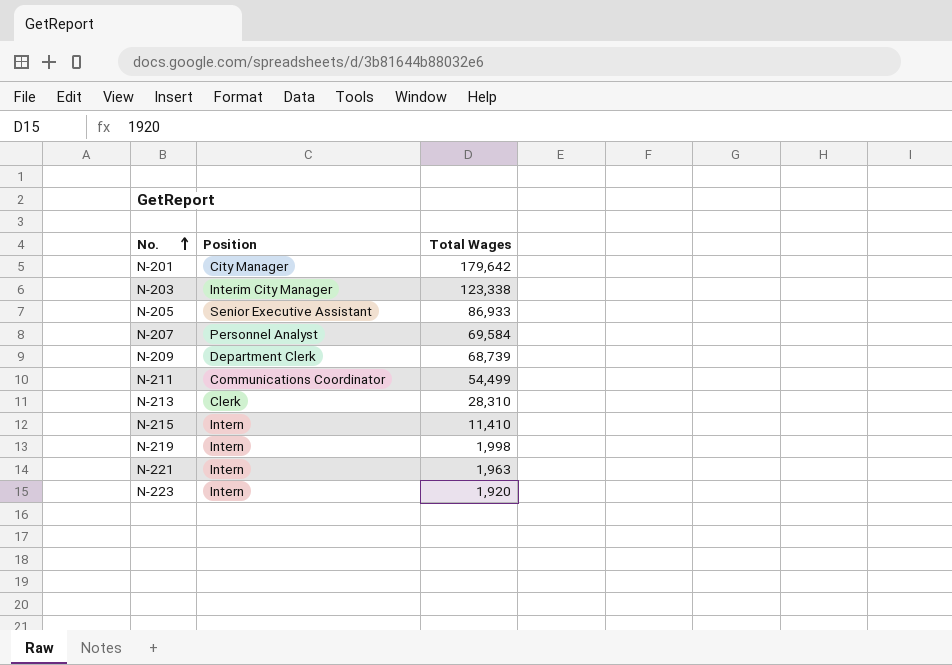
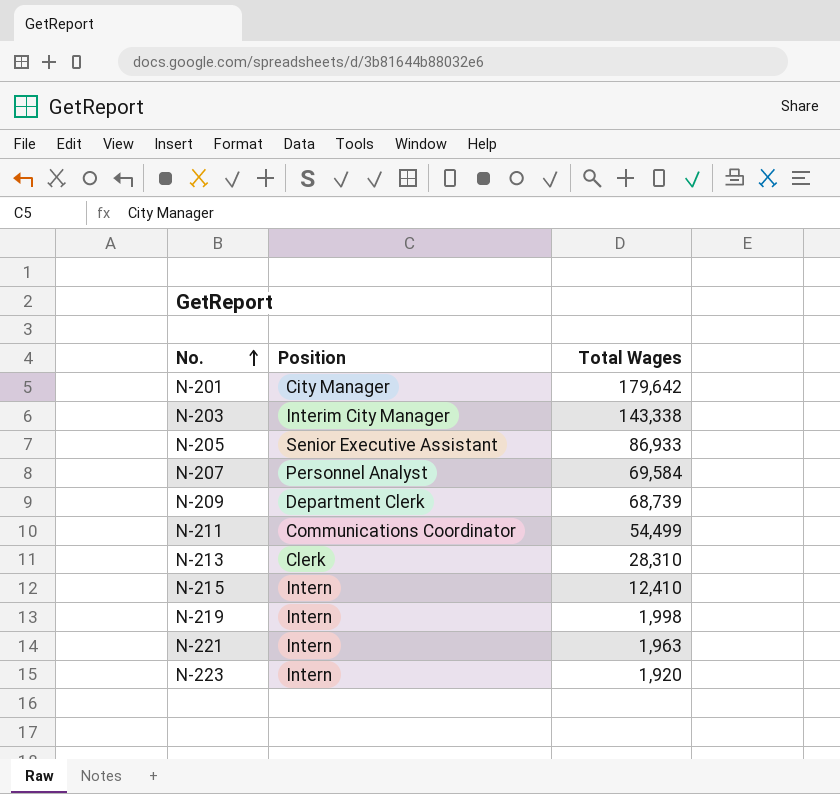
N-203 | Total Wages: 123,338 -> 143,338
N-215 | Total Wages: 11,410 -> 12,410

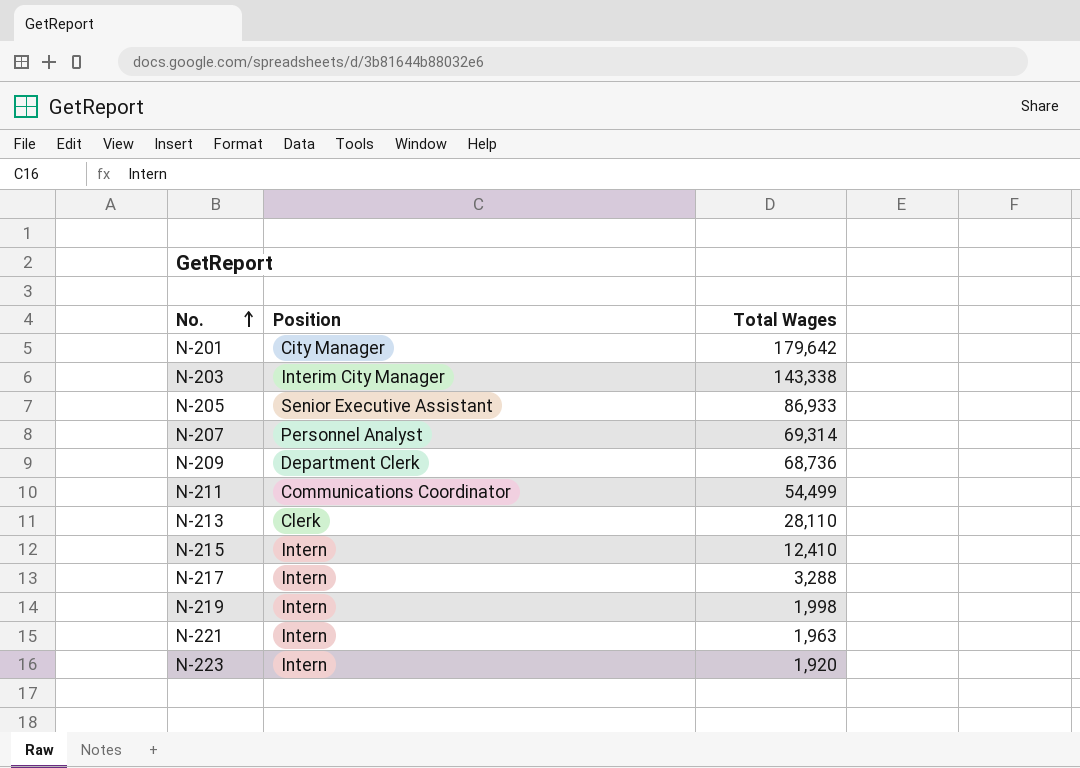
N-207 | Total Wages: 69,584 -> 69,314
N-209 | Total Wages: 68,739 -> 68,736
N-213 | Total Wages: 28,310 -> 28,110
row N-217: none -> Intern | 3,288

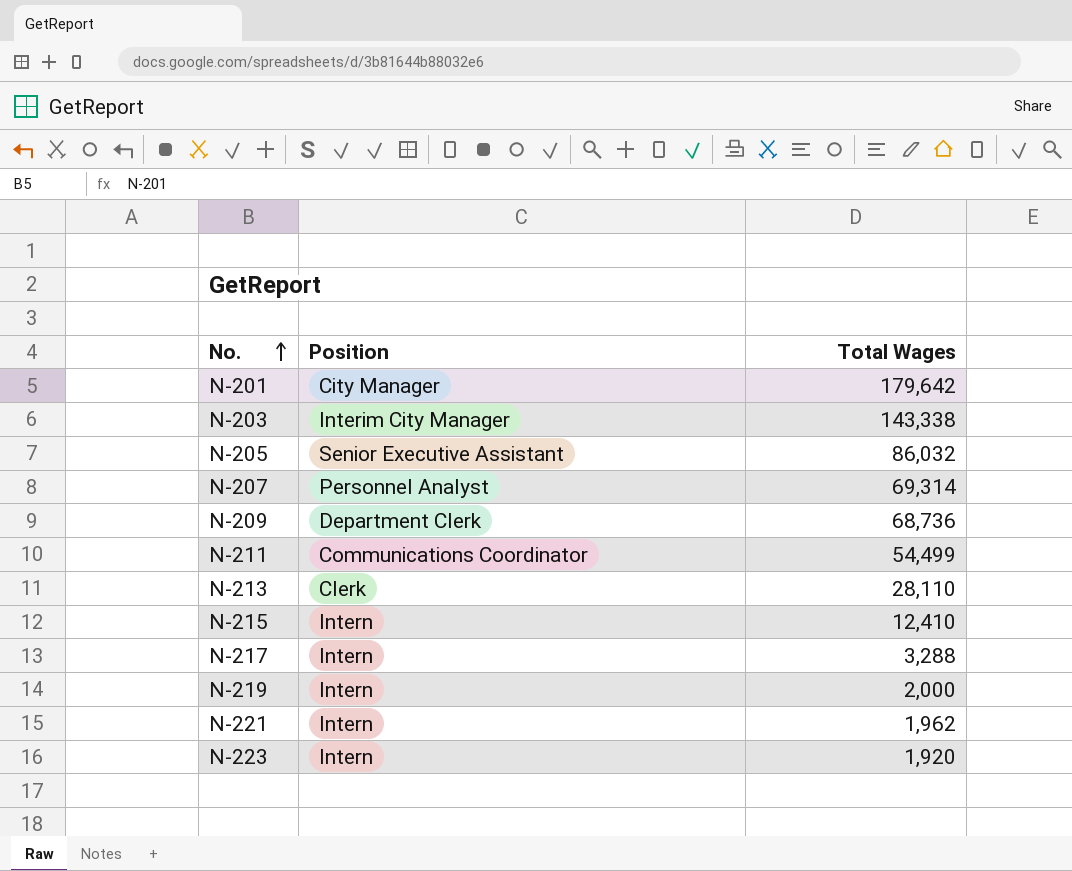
N-205 | Total Wages: 86,933 -> 86,032
N-219 | Total Wages: 1,998 -> 2,000
N-221 | Total Wages: 1,963 -> 1,962

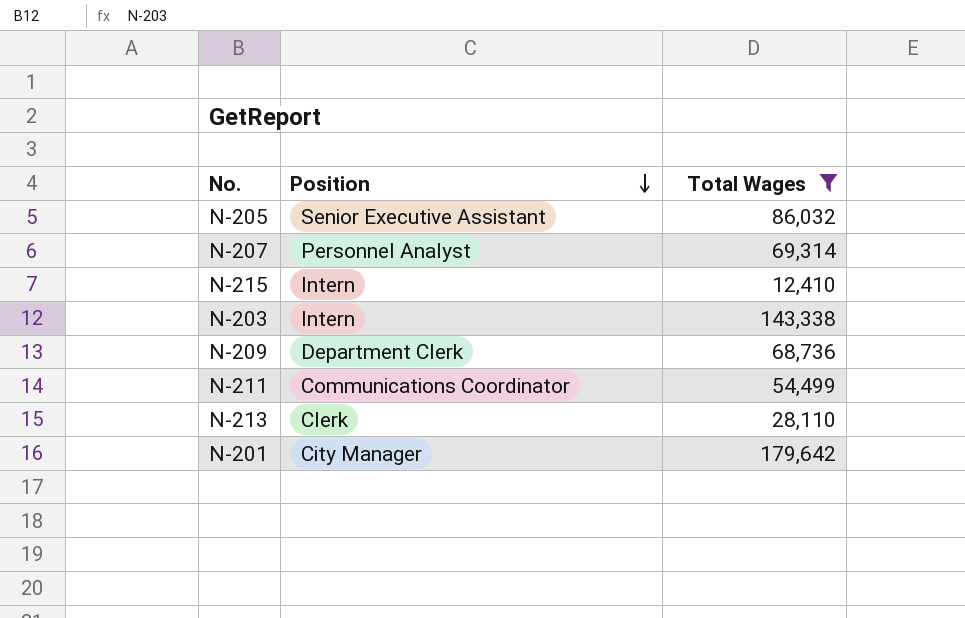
filter: none -> Total Wages >= 12,410
row order: No. ascending -> Position descending
N-203 | Position: Interim City Manager -> Intern

